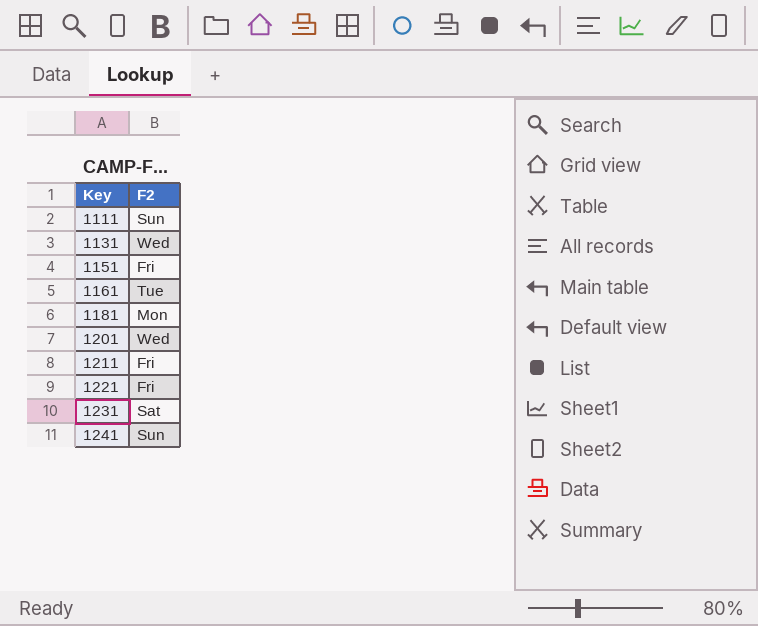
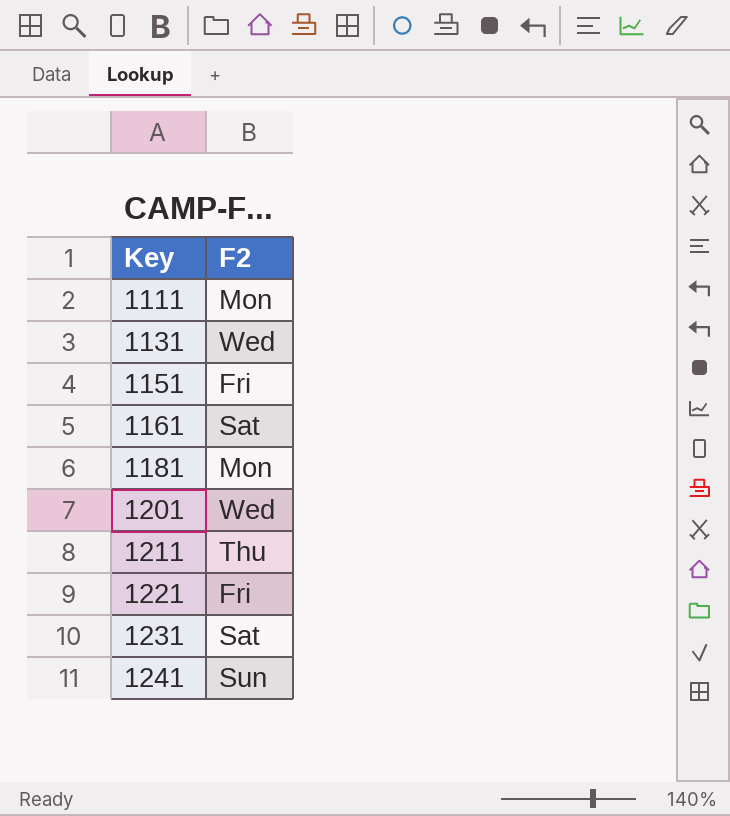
1111 | F2: Sun -> Mon
1161 | F2: Tue -> Sat
1211 | F2: Fri -> Thu

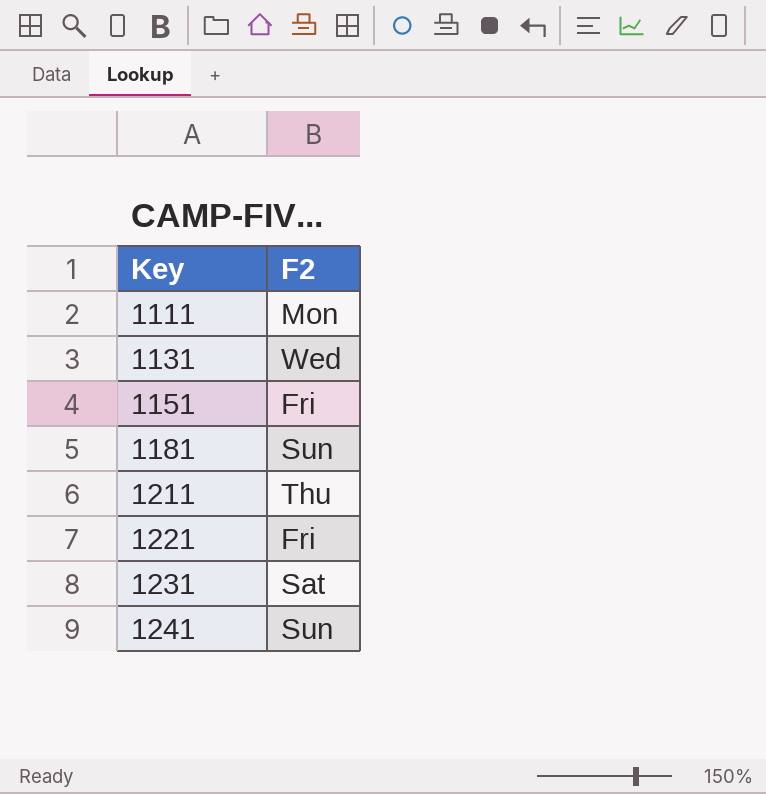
row 1161: Sat -> none
row 1201: Wed -> none
1181 | F2: Mon -> Sun

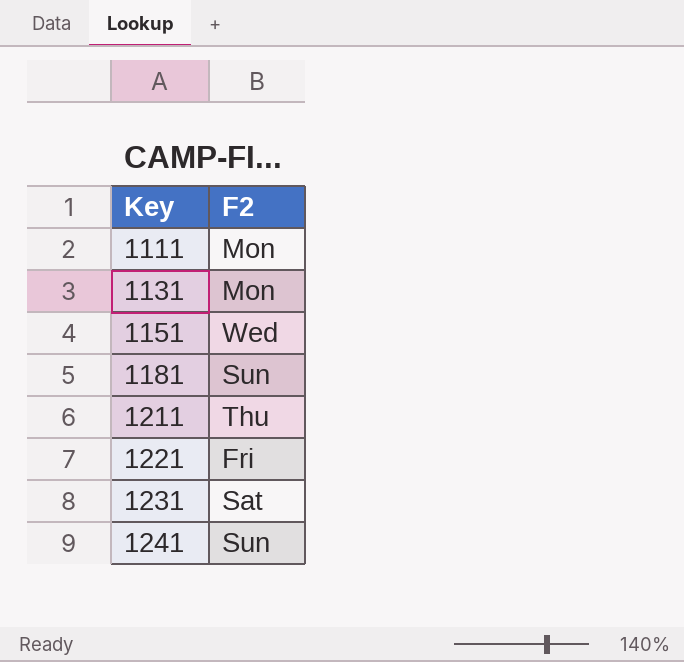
1131 | F2: Wed -> Mon
1151 | F2: Fri -> Wed

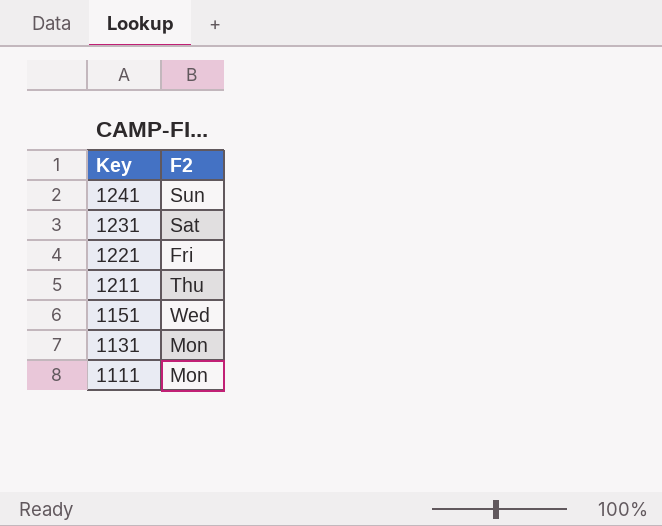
row order: Key ascending -> Key descending
row 1181: Sun -> none

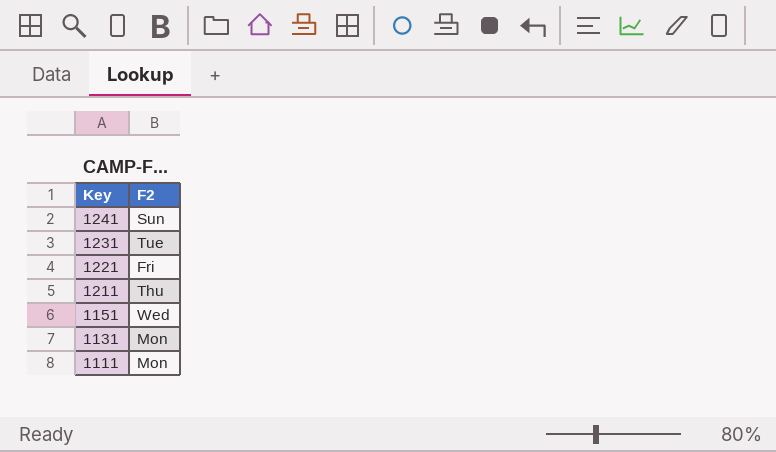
1231 | F2: Sat -> Tue

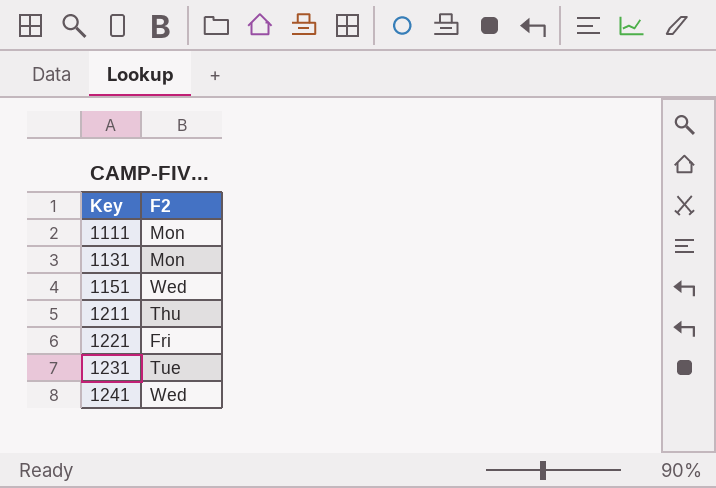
row order: Key descending -> Key ascending
1241 | F2: Sun -> Wed

